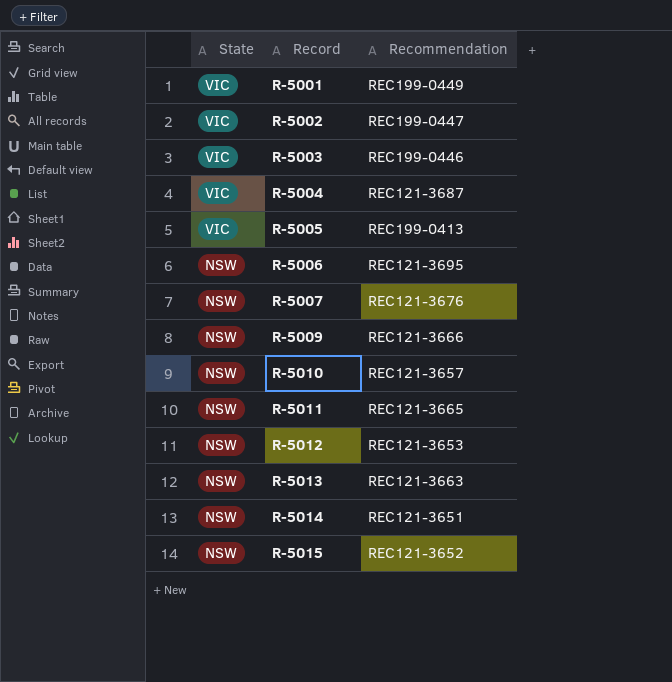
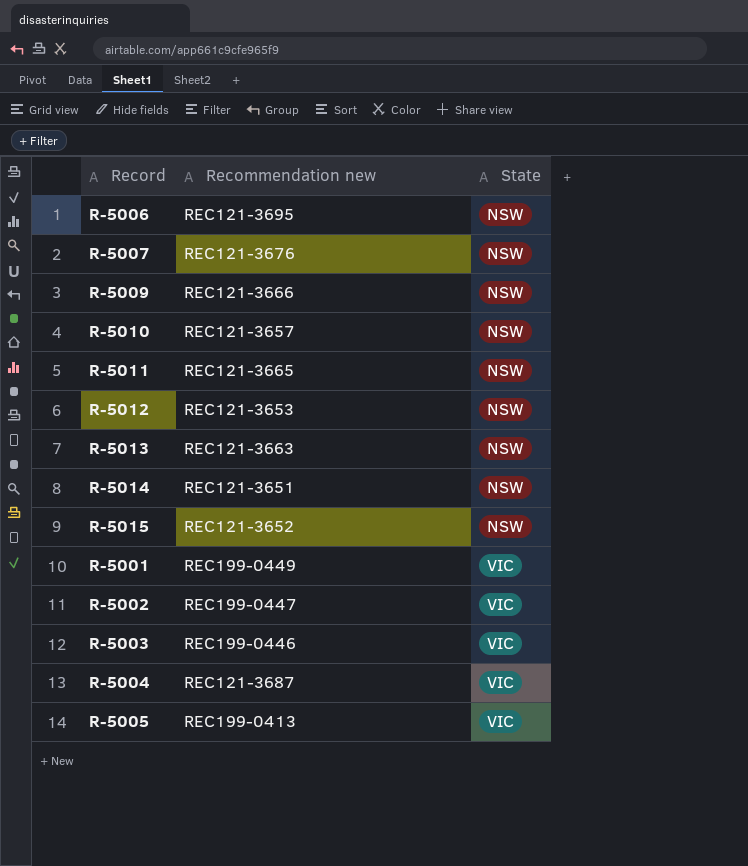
row order: State descending -> State ascending
column name: Recommendation -> Recommendation new
column State | position: 1 -> 3

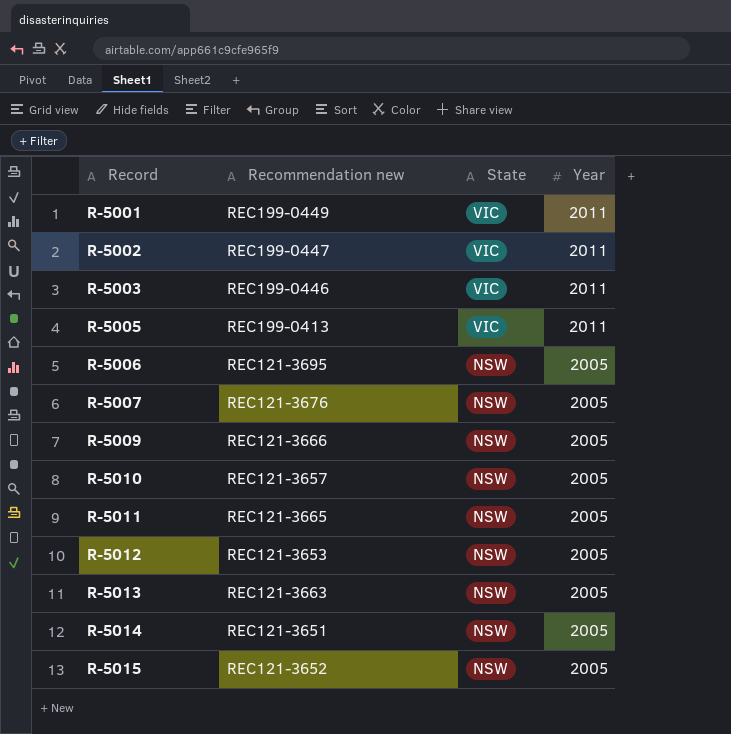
row order: State ascending -> Record ascending
column Year | position: none -> 4
row R-5004: REC121-3687 | VIC -> none

